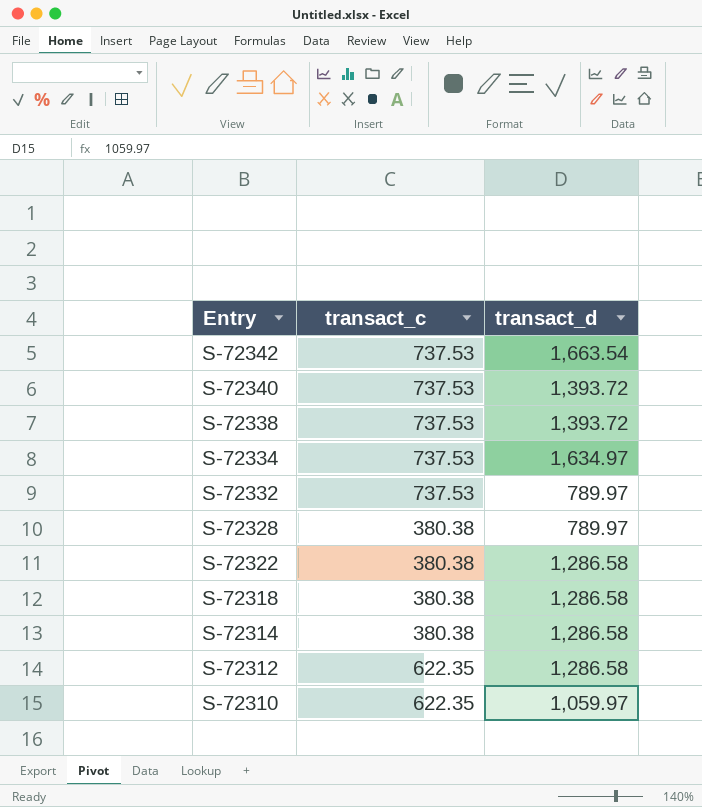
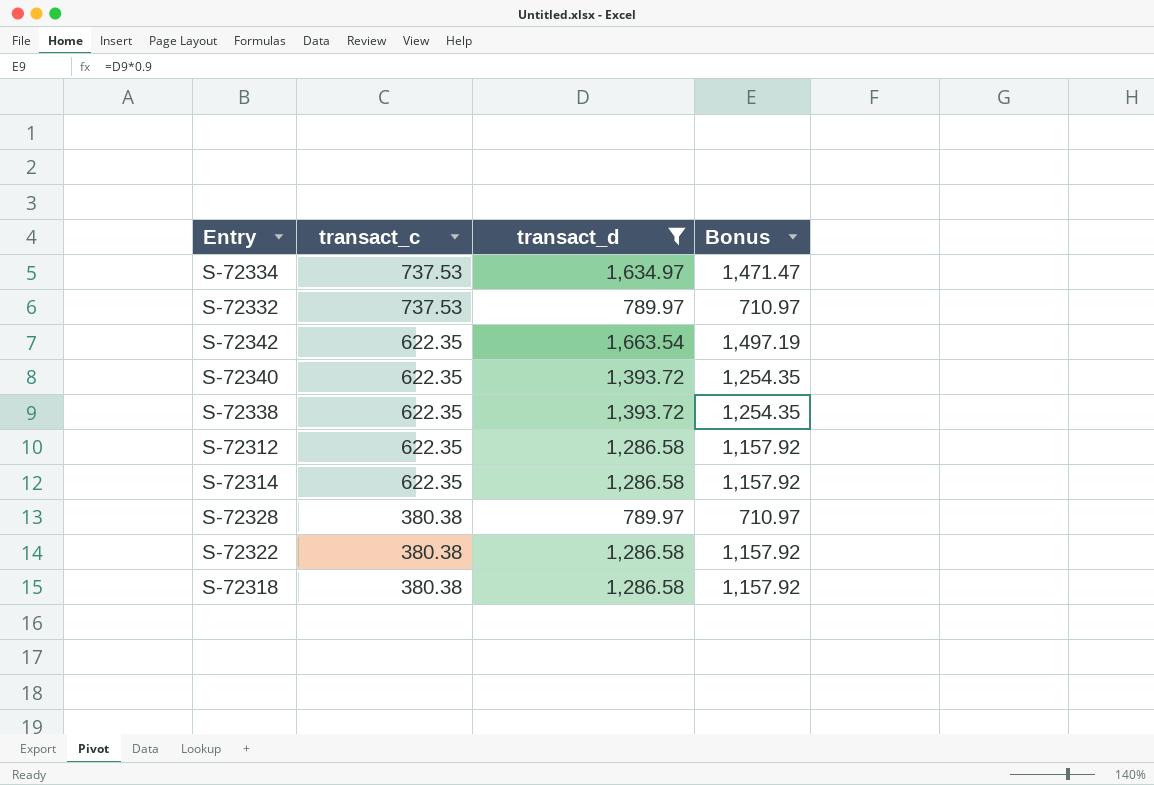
filter: none -> transact_d != 1,059.97
row order: Entry descending -> transact_c descending
column Bonus | formula: none -> [transact_d] * 0.9
S-72342 | transact_c: 737.53 -> 622.35
S-72340 | transact_c: 737.53 -> 622.35
S-72338 | transact_c: 737.53 -> 622.35
S-72314 | transact_c: 380.38 -> 622.35

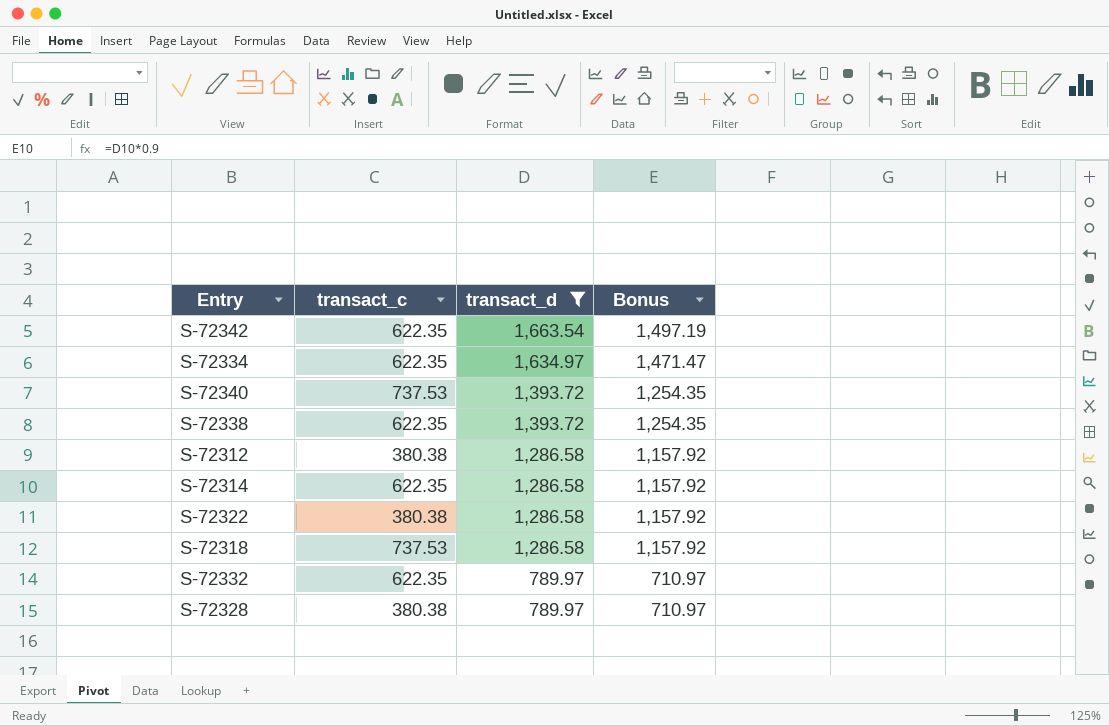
row order: transact_c descending -> transact_d descending
S-72334 | transact_c: 737.53 -> 622.35
S-72340 | transact_c: 622.35 -> 737.53
S-72312 | transact_c: 622.35 -> 380.38
S-72318 | transact_c: 380.38 -> 737.53
S-72332 | transact_c: 737.53 -> 622.35

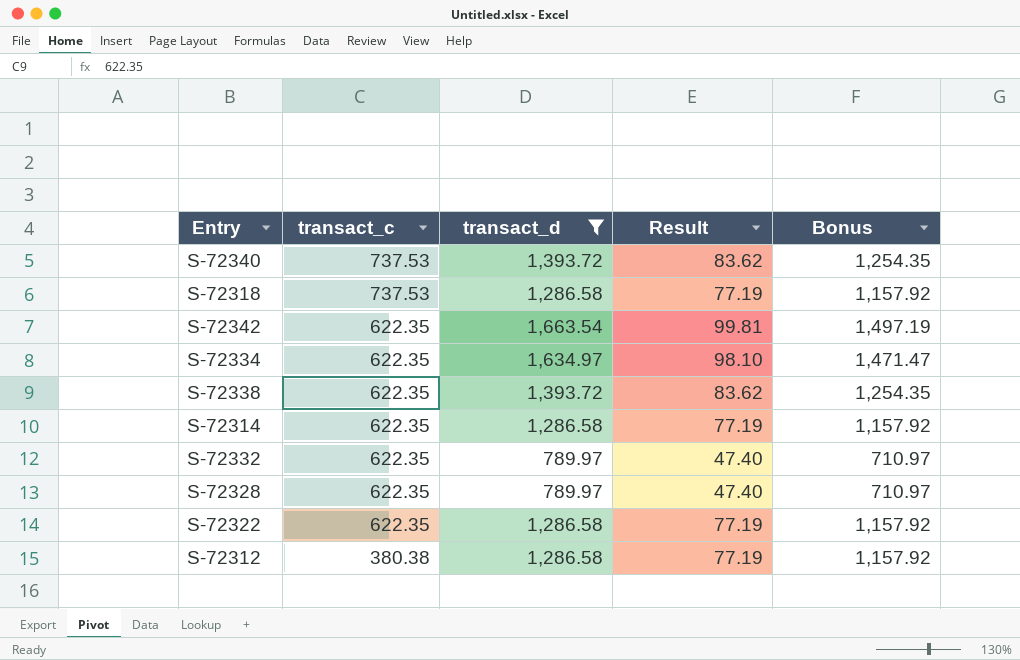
row order: transact_d descending -> transact_c descending
column Result | formula: none -> [transact_d] * 0.06
S-72328 | transact_c: 380.38 -> 622.35
S-72322 | transact_c: 380.38 -> 622.35

